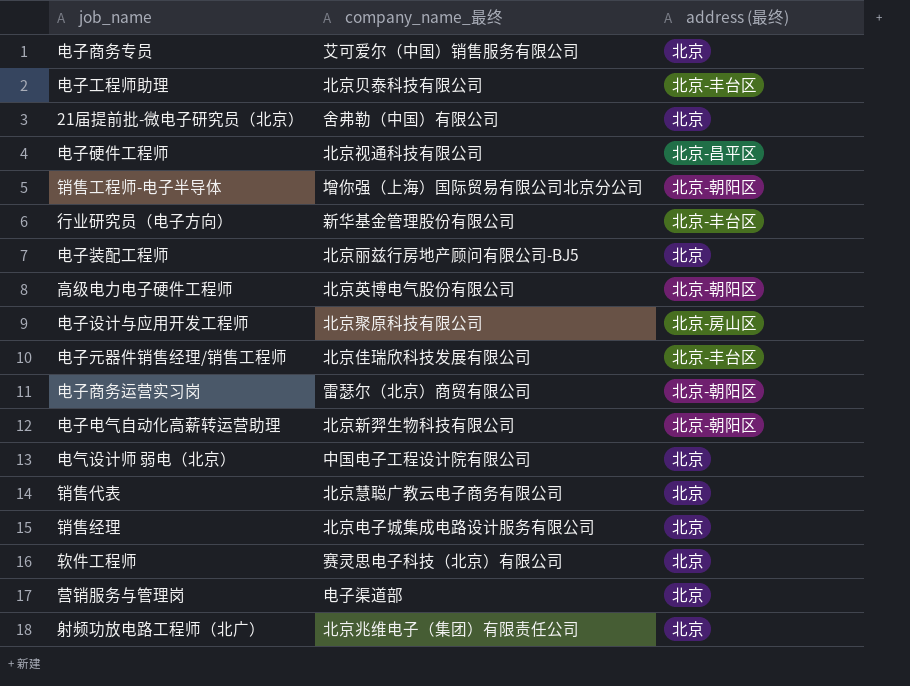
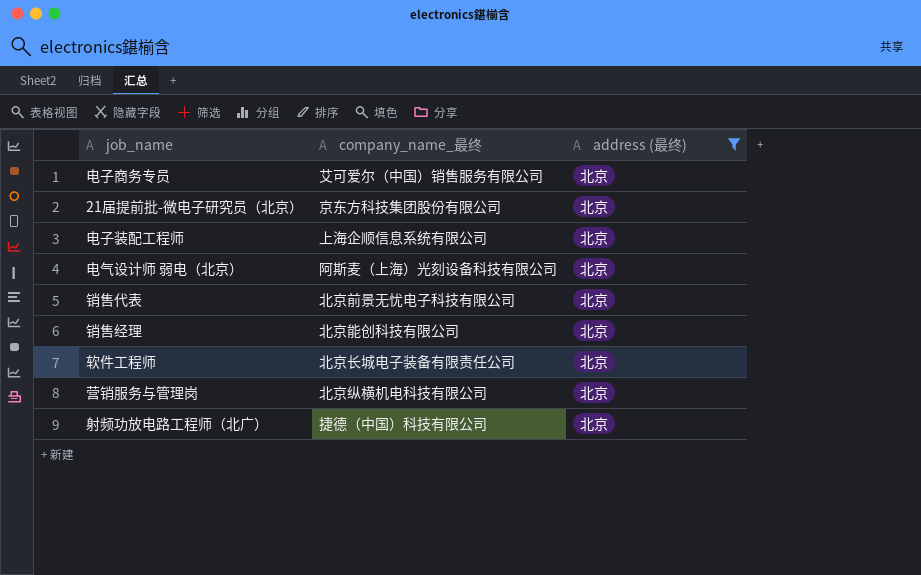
filter: none -> address (最终) = 北京
21届提前批-微电子研究员（北京） | company_name_最终: 舍弗勒（中国）有限公司 -> 京东方科技集团股份有限公司
电子装配工程师 | company_name_最终: 北京丽兹行房地产顾问有限公司-BJ5 -> 上海企顺信息系统有限公司
电气设计师 弱电（北京） | company_name_最终: 中国电子工程设计院有限公司 -> 阿斯麦（上海）光刻设备科技有限公司
销售代表 | company_name_最终: 北京慧聪广教云电子商务有限公司 -> 北京前景无忧电子科技有限公司
销售经理 | company_name_最终: 北京电子城集成电路设计服务有限公司 -> 北京能创科技有限公司
软件工程师 | company_name_最终: 赛灵思电子科技（北京）有限公司 -> 北京长城电子装备有限责任公司
营销服务与管理岗 | company_name_最终: 电子渠道部 -> 北京纵横机电科技有限公司
射频功放电路工程师（北广） | company_name_最终: 北京兆维电子（集团）有限责任公司 -> 捷德（中国）科技有限公司

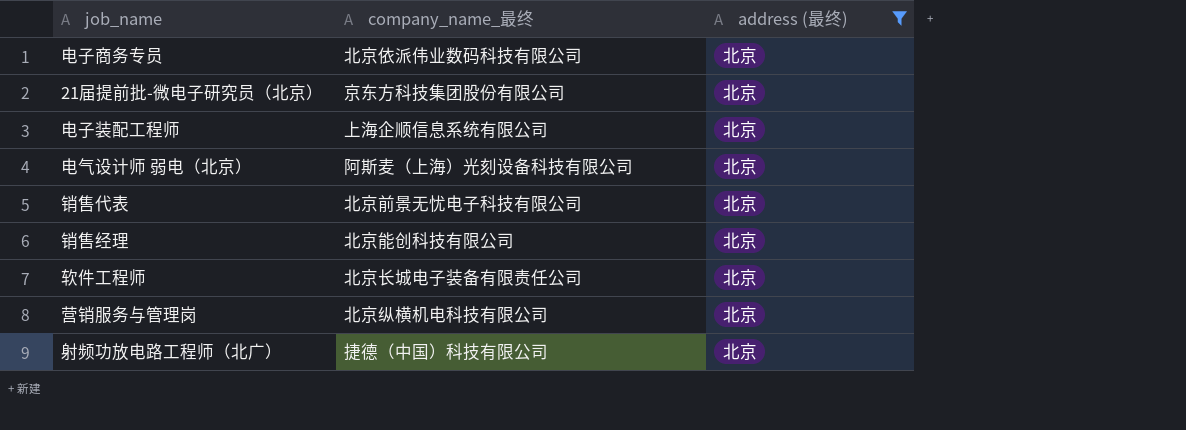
电子商务专员 | company_name_最终: 艾可爱尔（中国）销售服务有限公司 -> 北京依派伟业数码科技有限公司

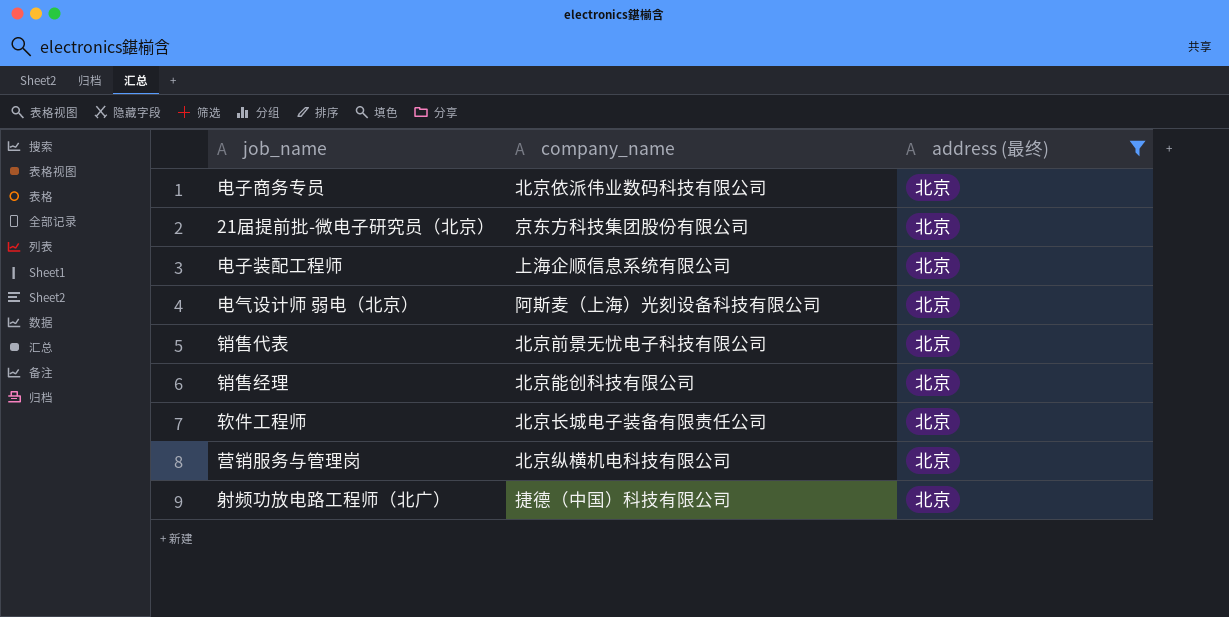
column name: company_name_最终 -> company_name

